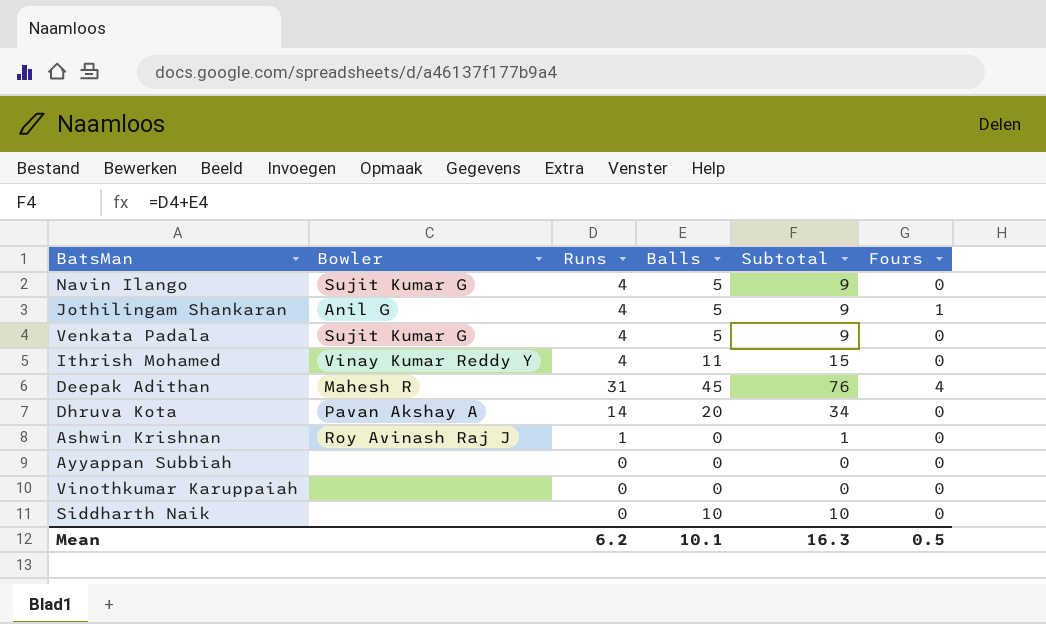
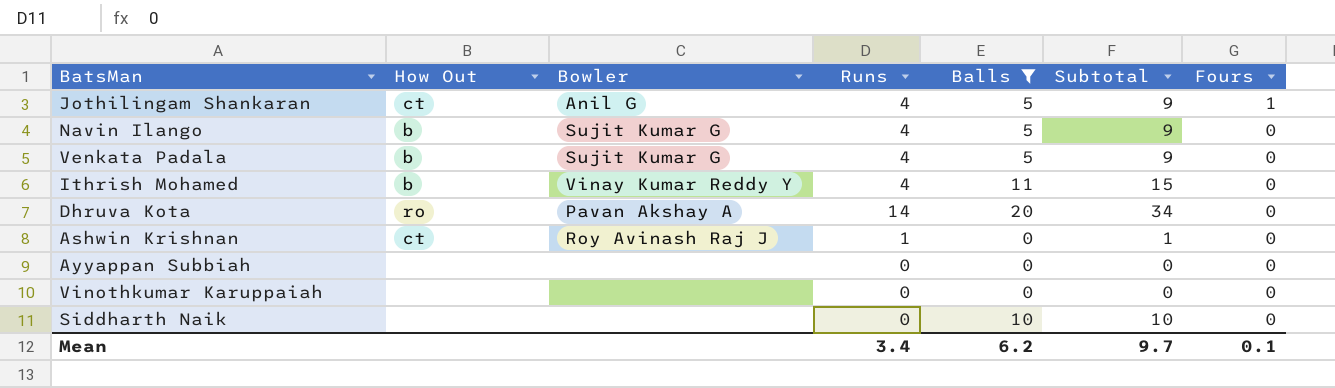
filter: none -> Balls != 45
row order: none -> Fours descending
column How Out | position: none -> 2
Mean | Runs: 6.2 -> 3.4
Mean | Balls: 10.1 -> 6.2
Mean | Subtotal: 16.3 -> 9.7
Mean | Fours: 0.5 -> 0.1

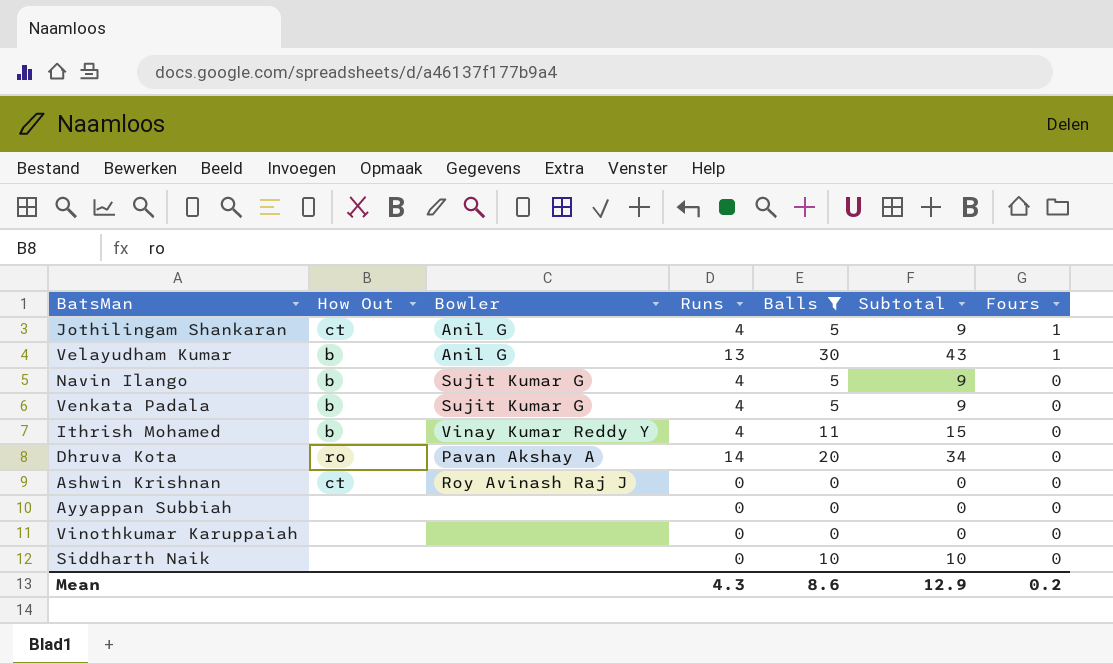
row Velayudham Kumar: none -> b | Anil G | 13 | 30 | 43 | 1
Ashwin Krishnan | Runs: 1 -> 0
Ashwin Krishnan | Subtotal: 1 -> 0
Mean | Runs: 3.4 -> 4.3
Mean | Balls: 6.2 -> 8.6
Mean | Subtotal: 9.7 -> 12.9
Mean | Fours: 0.1 -> 0.2

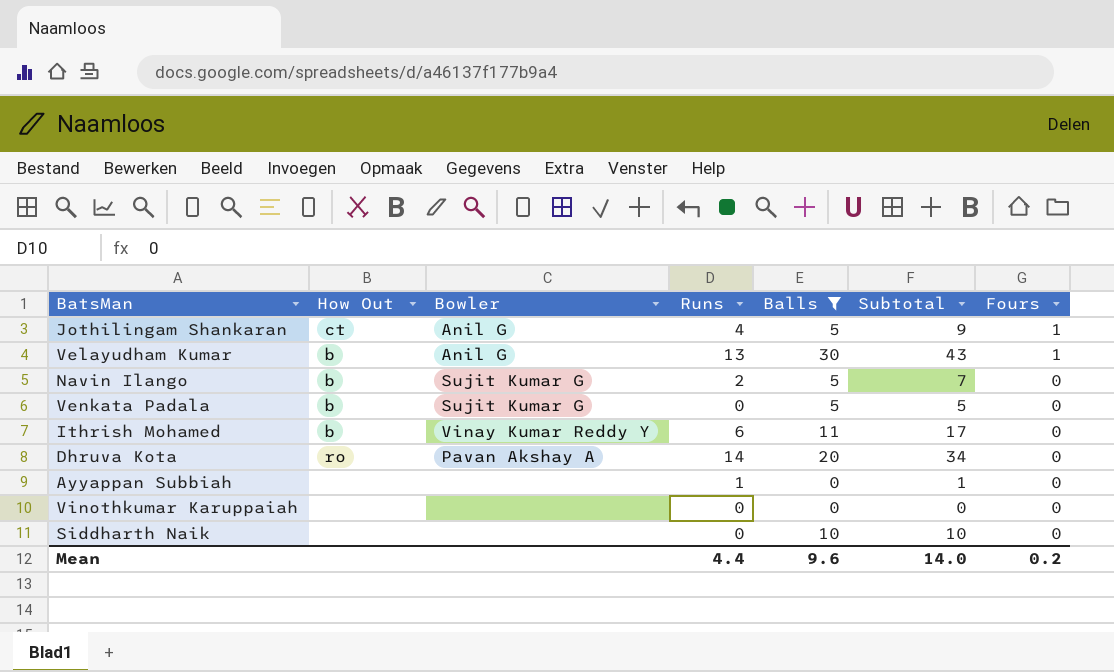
row Ashwin Krishnan: ct | Roy Avinash Raj J | 0 | 0 | 0 | 0 -> none
Navin Ilango | Runs: 4 -> 2
Navin Ilango | Subtotal: 9 -> 7
Venkata Padala | Runs: 4 -> 0
Venkata Padala | Subtotal: 9 -> 5
Ithrish Mohamed | Runs: 4 -> 6
Ithrish Mohamed | Subtotal: 15 -> 17
Ayyappan Subbiah | Runs: 0 -> 1
Ayyappan Subbiah | Subtotal: 0 -> 1
Mean | Runs: 4.3 -> 4.4
Mean | Balls: 8.6 -> 9.6
Mean | Subtotal: 12.9 -> 14.0

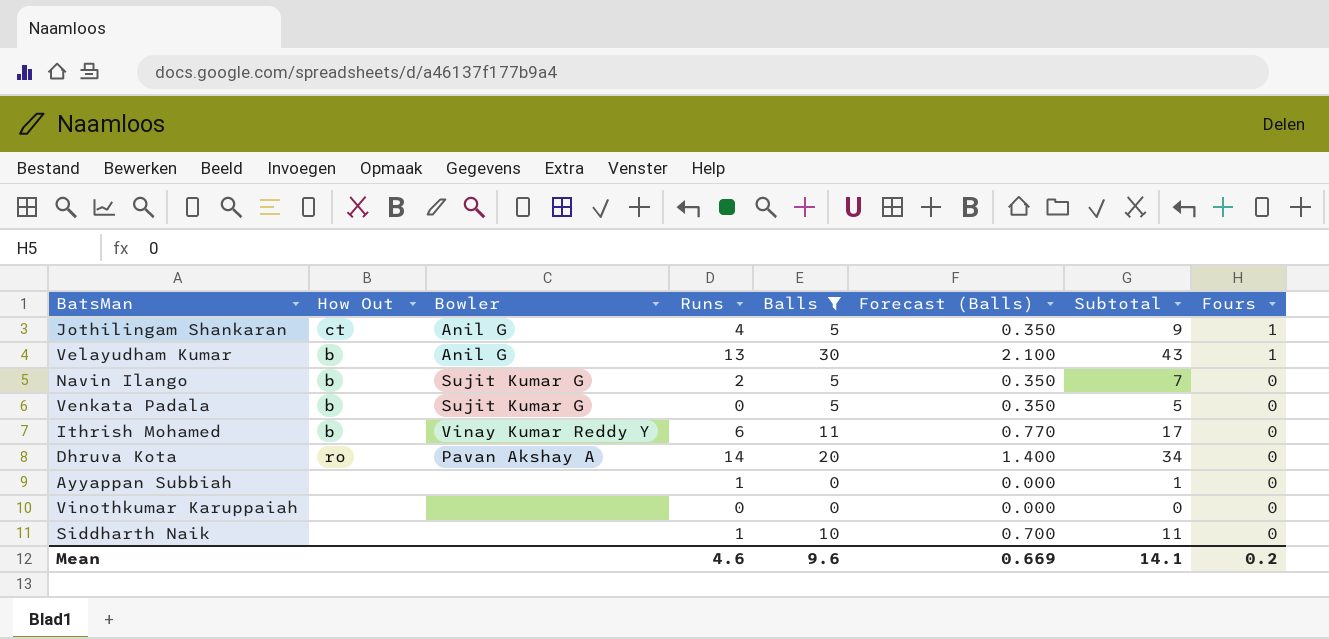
column Forecast (Balls) | formula: none -> [Balls] * 0.07
Siddharth Naik | Runs: 0 -> 1
Siddharth Naik | Subtotal: 10 -> 11
Mean | Runs: 4.4 -> 4.6
Mean | Subtotal: 14.0 -> 14.1

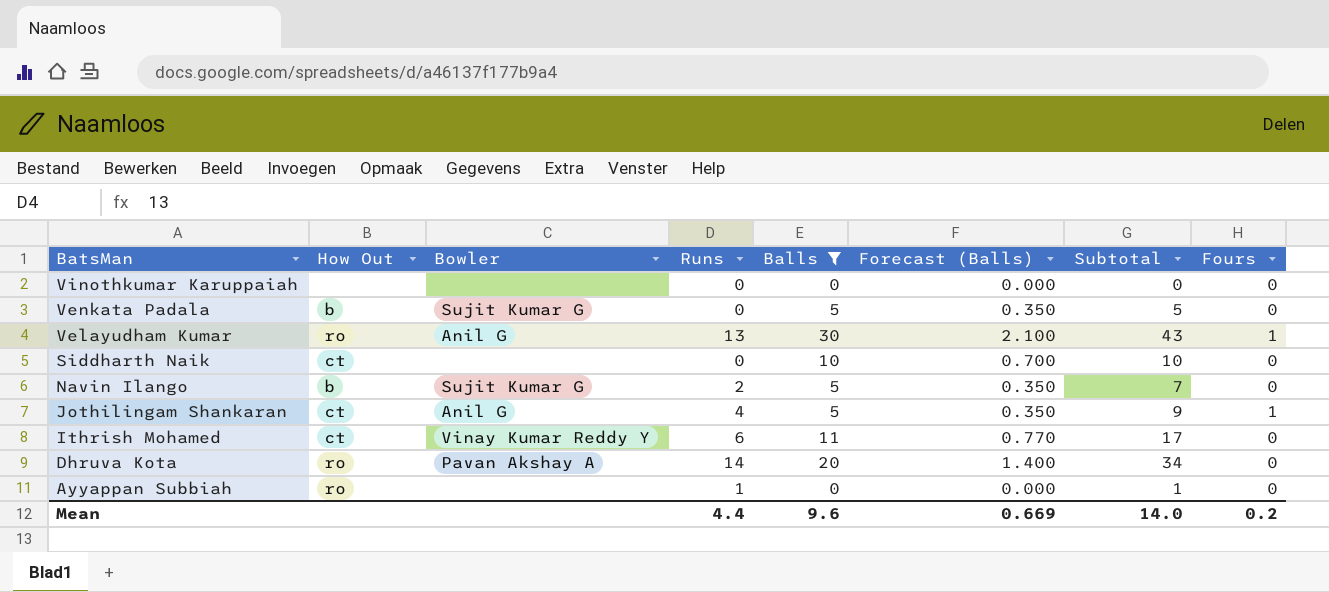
row order: Fours descending -> BatsMan descending
Velayudham Kumar | How Out: b -> ro
Siddharth Naik | How Out: none -> ct
Siddharth Naik | Runs: 1 -> 0
Siddharth Naik | Subtotal: 11 -> 10
Ithrish Mohamed | How Out: b -> ct
Ayyappan Subbiah | How Out: none -> ro
Mean | Runs: 4.6 -> 4.4
Mean | Subtotal: 14.1 -> 14.0

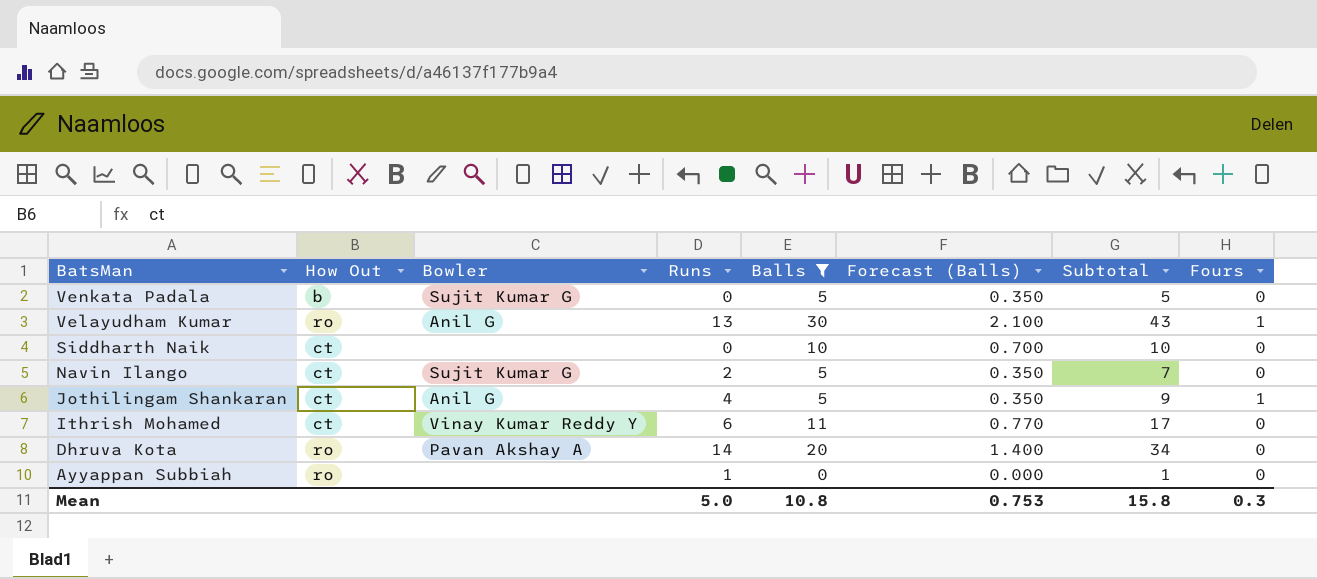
row Vinothkumar Karuppaiah: none | none | 0 | 0 | 0.000 | 0 | 0 -> none
Navin Ilango | How Out: b -> ct
Mean | Runs: 4.4 -> 5.0
Mean | Balls: 9.6 -> 10.8
Mean | Forecast (Balls): 0.669 -> 0.753
Mean | Subtotal: 14.0 -> 15.8
Mean | Fours: 0.2 -> 0.3

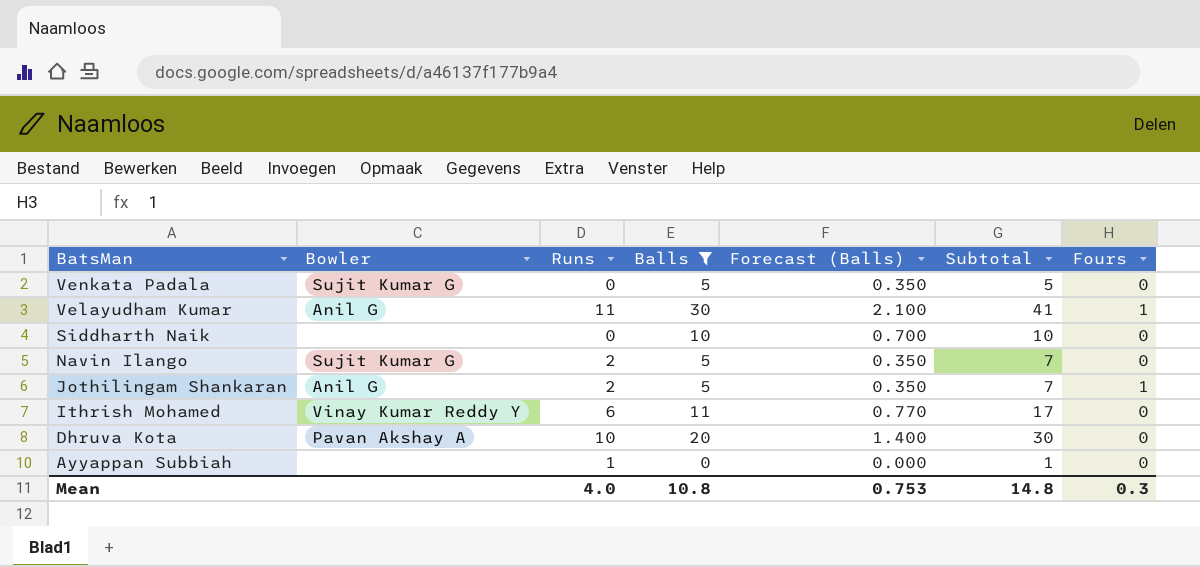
column How Out | position: 2 -> none
Velayudham Kumar | Runs: 13 -> 11
Velayudham Kumar | Subtotal: 43 -> 41
Jothilingam Shankaran | Runs: 4 -> 2
Jothilingam Shankaran | Subtotal: 9 -> 7
Dhruva Kota | Runs: 14 -> 10
Dhruva Kota | Subtotal: 34 -> 30
Mean | Runs: 5.0 -> 4.0
Mean | Subtotal: 15.8 -> 14.8

